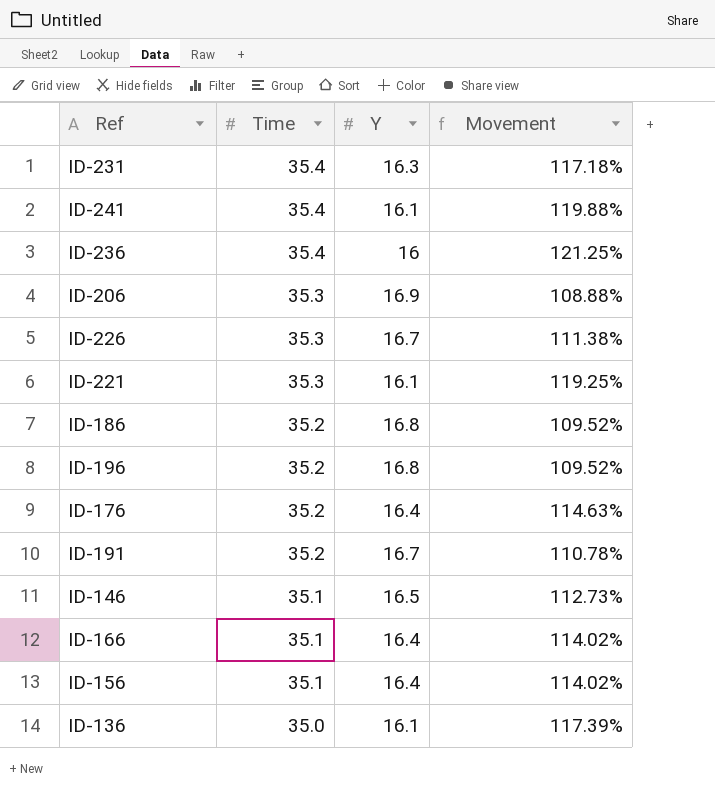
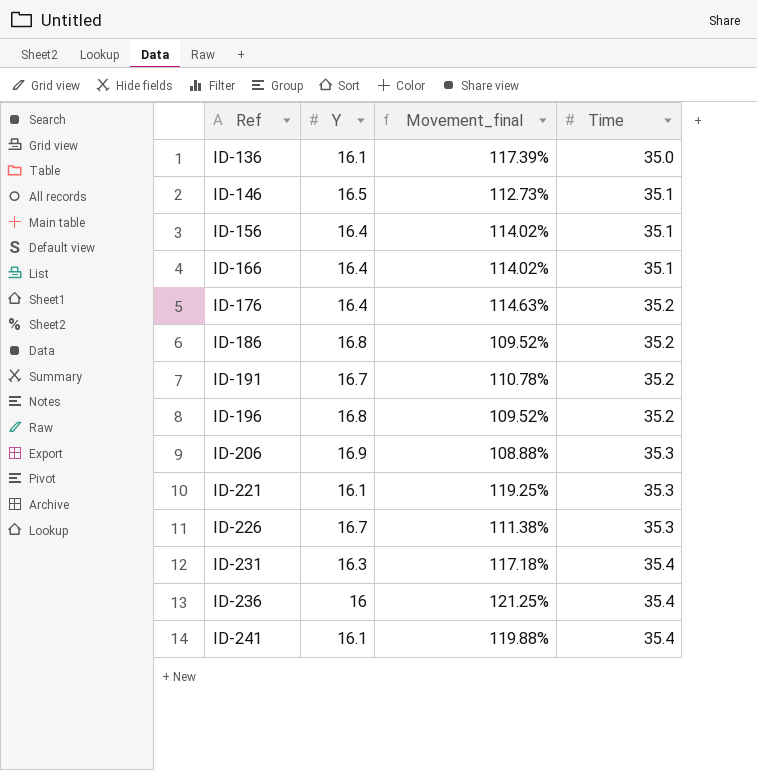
row order: Time descending -> Ref ascending
column name: Movement -> Movement_final
column Time | position: 2 -> 4

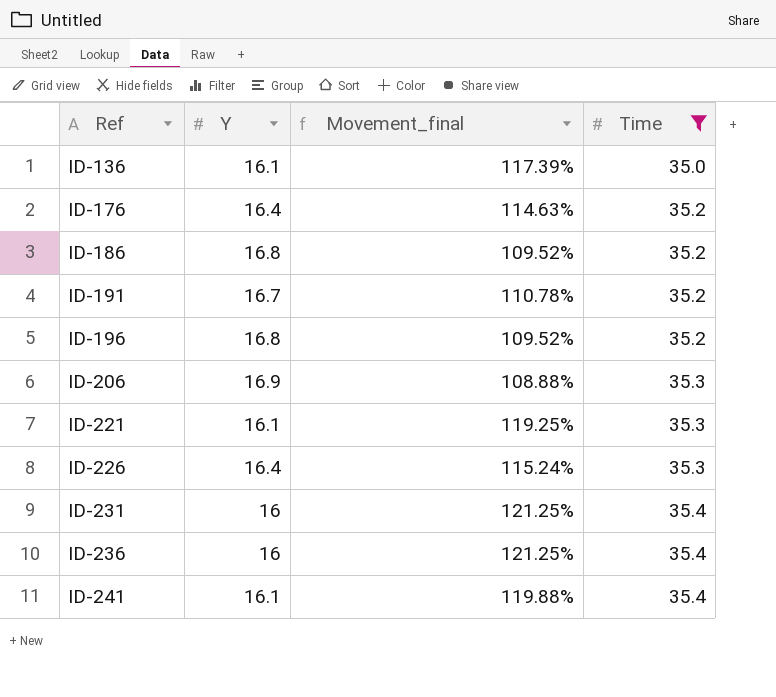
filter: none -> Time != 35.1
ID-226 | Y: 16.7 -> 16.4
ID-226 | Movement_final: 111.38% -> 115.24%
ID-231 | Y: 16.3 -> 16
ID-231 | Movement_final: 117.18% -> 121.25%

